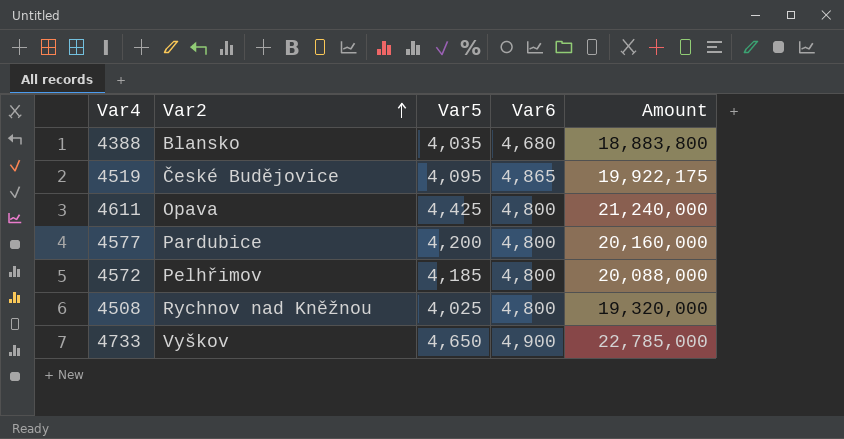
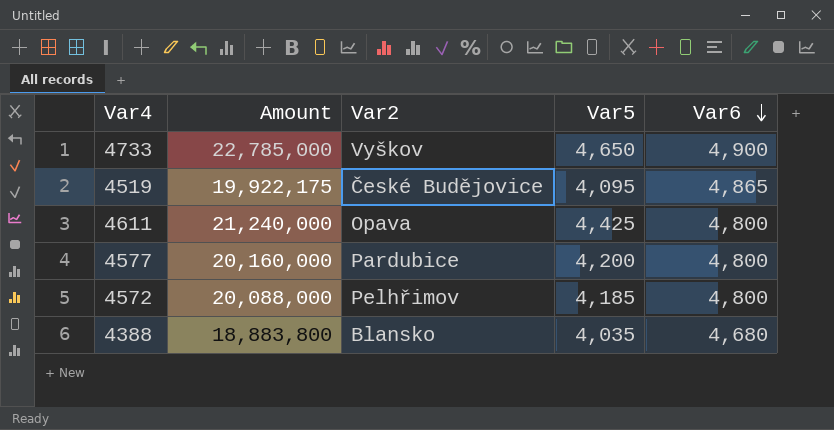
row order: Var2 ascending -> Var6 descending
column Amount | position: 5 -> 2
row 4508: Rychnov nad Kněžnou | 4,025 | 4,800 | 19,320,000 -> none

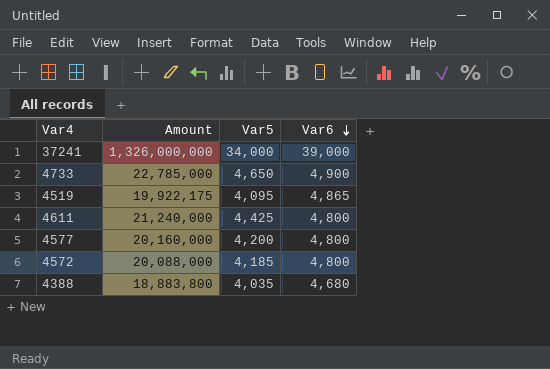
column Var2 | position: 3 -> none
row 37241: none -> 1,326,000,000 | 34,000 | 39,000

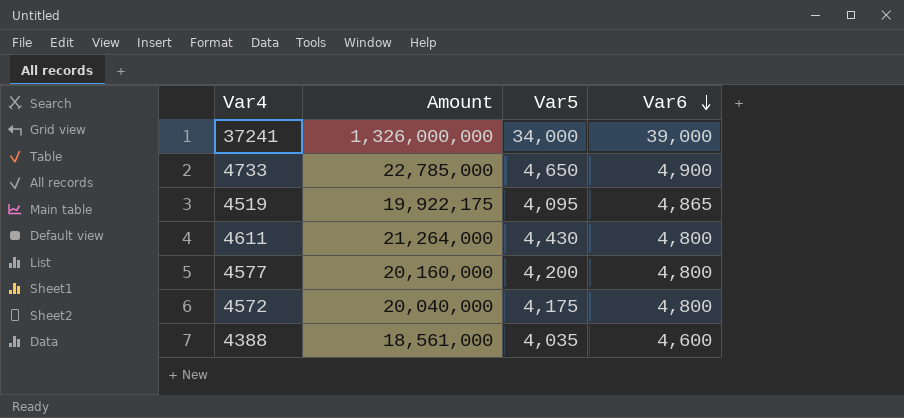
4611 | Amount: 21,240,000 -> 21,264,000
4611 | Var5: 4,425 -> 4,430
4572 | Amount: 20,088,000 -> 20,040,000
4572 | Var5: 4,185 -> 4,175
4388 | Amount: 18,883,800 -> 18,561,000
4388 | Var6: 4,680 -> 4,600

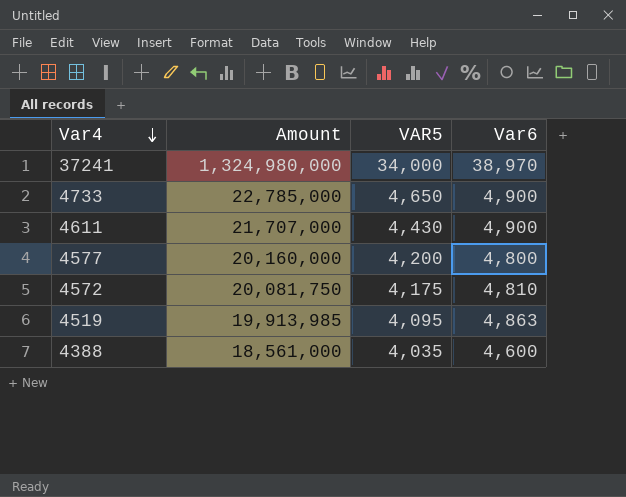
row order: Var6 descending -> Var4 descending
column name: Var5 -> VAR5
37241 | Amount: 1,326,000,000 -> 1,324,980,000
37241 | Var6: 39,000 -> 38,970
4611 | Amount: 21,264,000 -> 21,707,000
4611 | Var6: 4,800 -> 4,900
4572 | Amount: 20,040,000 -> 20,081,750
4572 | Var6: 4,800 -> 4,810
4519 | Amount: 19,922,175 -> 19,913,985
4519 | Var6: 4,865 -> 4,863

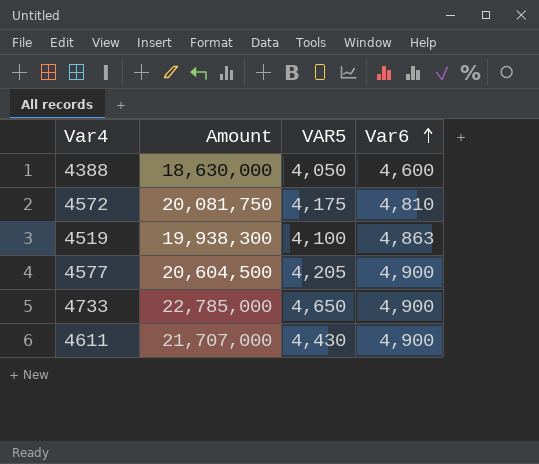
row order: Var4 descending -> Var6 ascending
row 37241: 1,324,980,000 | 34,000 | 38,970 -> none
4388 | Amount: 18,561,000 -> 18,630,000
4388 | VAR5: 4,035 -> 4,050
4519 | Amount: 19,913,985 -> 19,938,300
4519 | VAR5: 4,095 -> 4,100
4577 | Amount: 20,160,000 -> 20,604,500
4577 | VAR5: 4,200 -> 4,205
4577 | Var6: 4,800 -> 4,900

